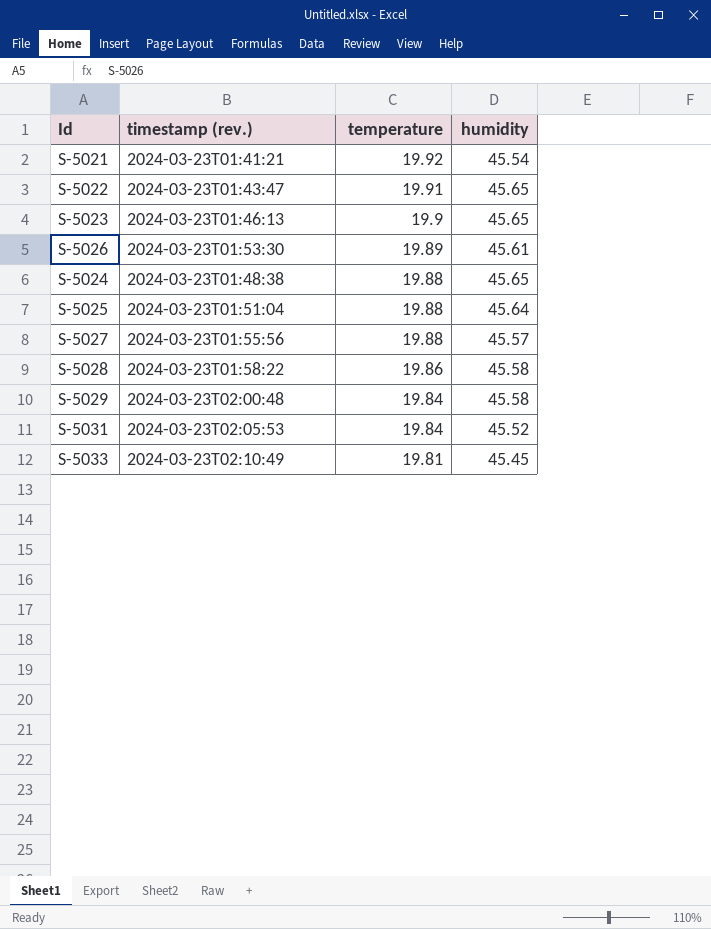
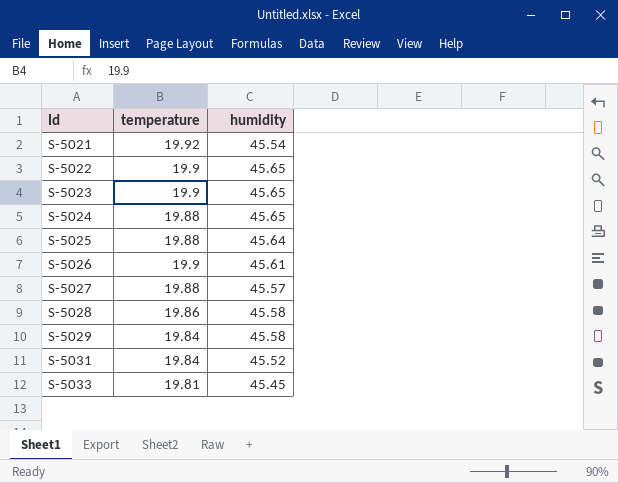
row order: temperature descending -> Id ascending
column timestamp (rev.) | position: 2 -> none
S-5022 | temperature: 19.91 -> 19.9
S-5026 | temperature: 19.89 -> 19.9

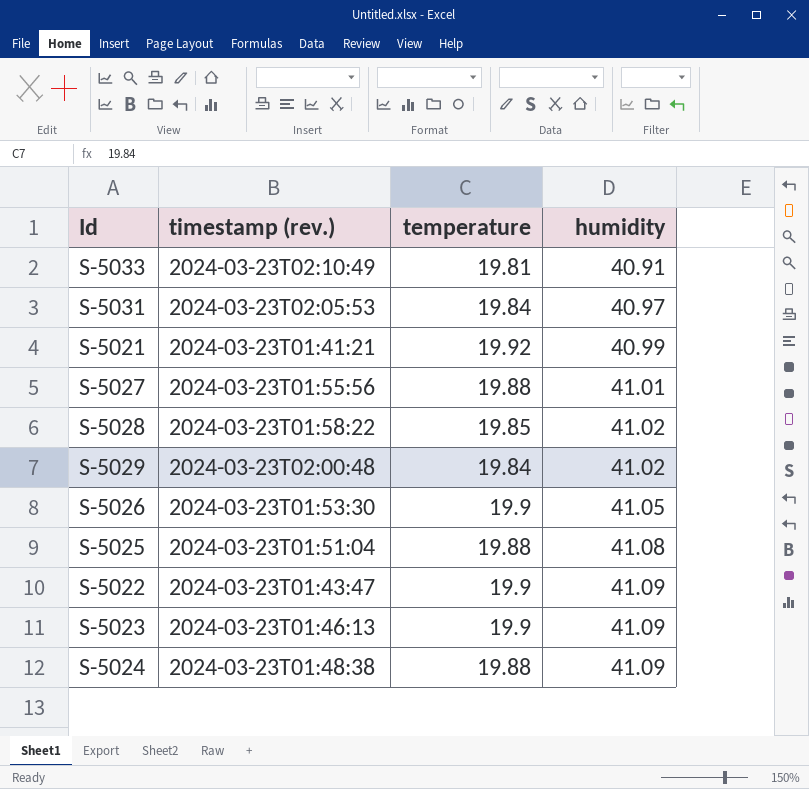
row order: Id ascending -> humidity ascending
column timestamp (rev.) | position: none -> 2
S-5033 | humidity: 45.45 -> 40.91
S-5031 | humidity: 45.52 -> 40.97
S-5021 | humidity: 45.54 -> 40.99
S-5027 | humidity: 45.57 -> 41.01
S-5028 | temperature: 19.86 -> 19.85
S-5028 | humidity: 45.58 -> 41.02
S-5029 | humidity: 45.58 -> 41.02
S-5026 | humidity: 45.61 -> 41.05
S-5025 | humidity: 45.64 -> 41.08
S-5022 | humidity: 45.65 -> 41.09
S-5023 | humidity: 45.65 -> 41.09
S-5024 | humidity: 45.65 -> 41.09

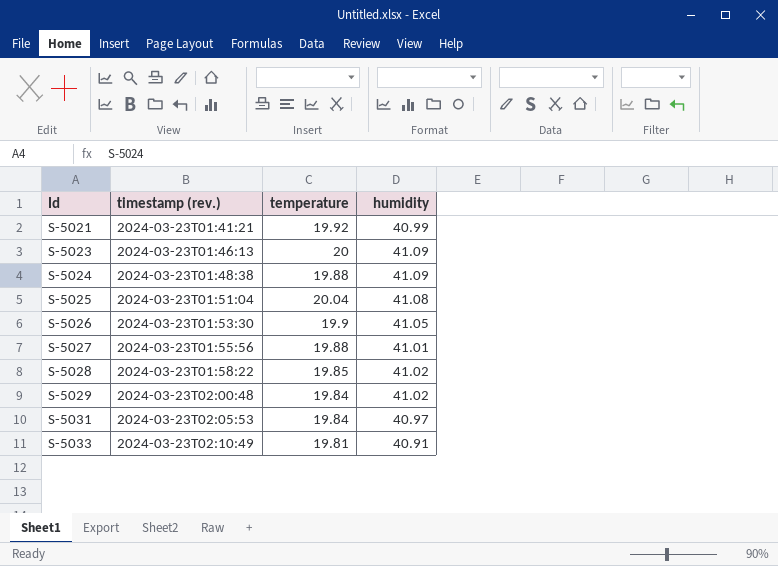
row order: humidity ascending -> Id ascending
row S-5022: 2024-03-23T01:43:47 | 19.9 | 41.09 -> none
S-5023 | temperature: 19.9 -> 20
S-5025 | temperature: 19.88 -> 20.04

